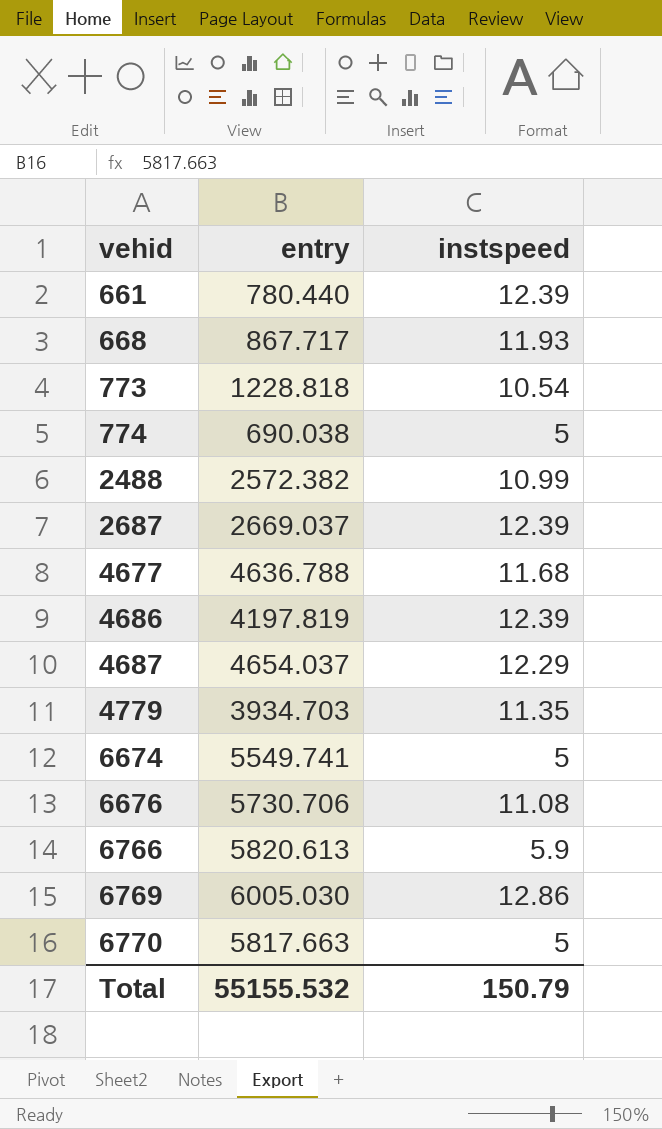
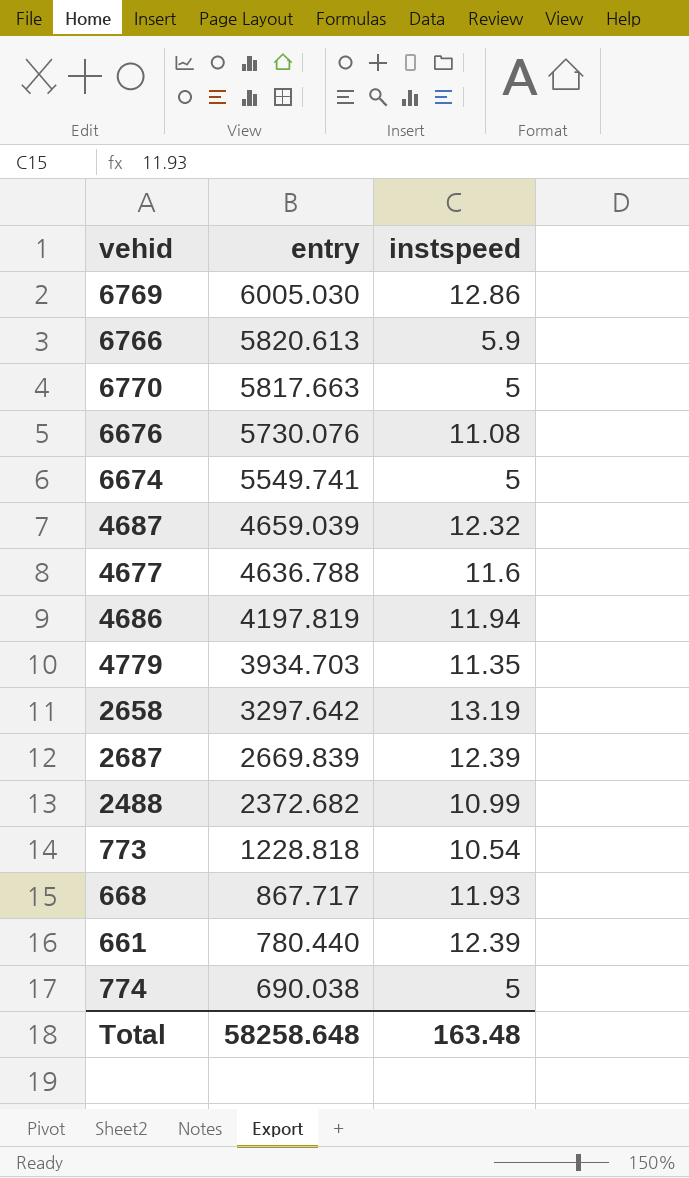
row order: vehid ascending -> entry descending
6676 | entry: 5730.706 -> 5730.076
4687 | entry: 4654.037 -> 4659.039
4687 | instspeed: 12.29 -> 12.32
4677 | instspeed: 11.68 -> 11.6
4686 | instspeed: 12.39 -> 11.94
row 2658: none -> 3297.642 | 13.19
2687 | entry: 2669.037 -> 2669.839
2488 | entry: 2572.382 -> 2372.682
Total | entry: 55155.532 -> 58258.648
Total | instspeed: 150.79 -> 163.48

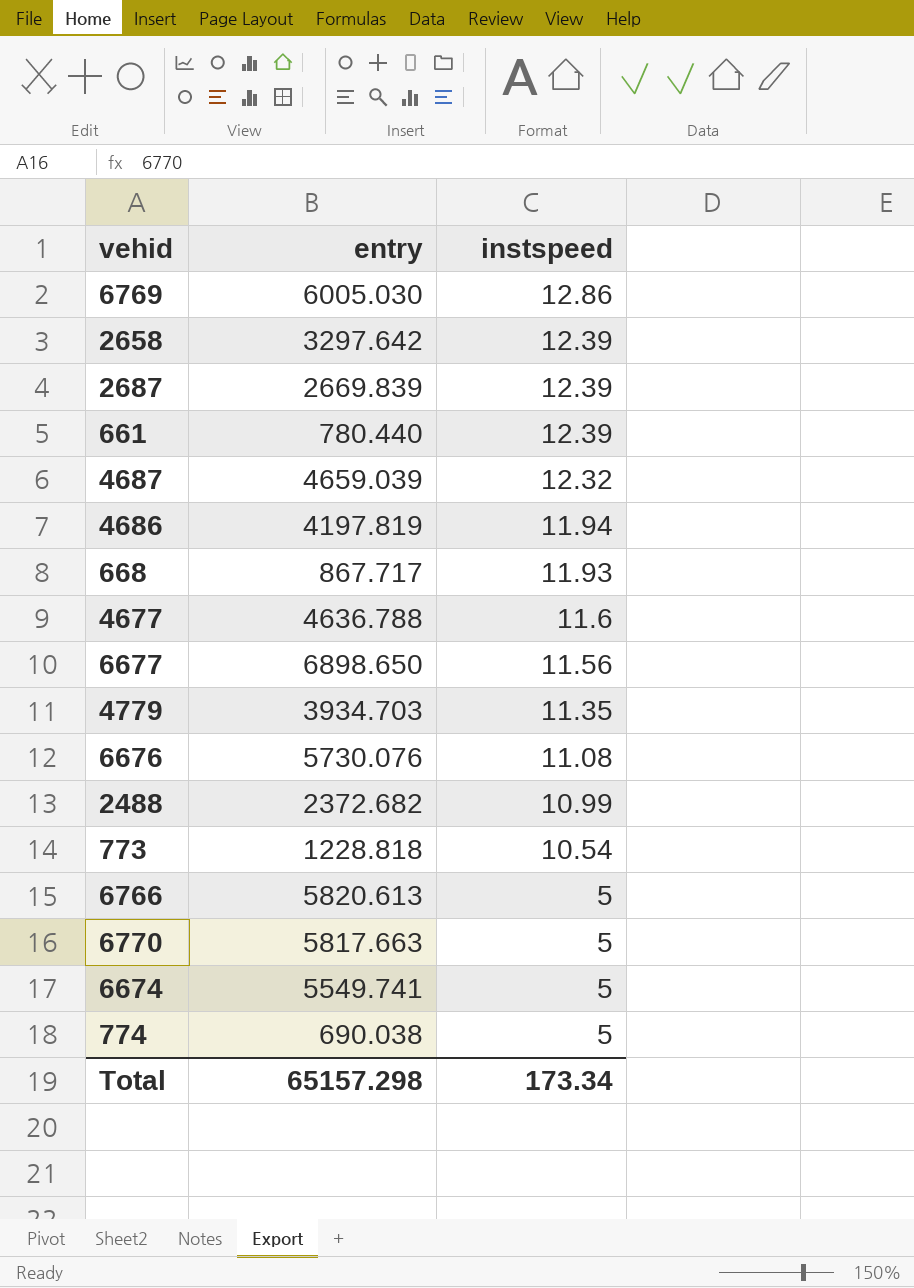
row order: entry descending -> instspeed descending
2658 | instspeed: 13.19 -> 12.39
row 6677: none -> 6898.650 | 11.56
6766 | instspeed: 5.9 -> 5
Total | entry: 58258.648 -> 65157.298
Total | instspeed: 163.48 -> 173.34

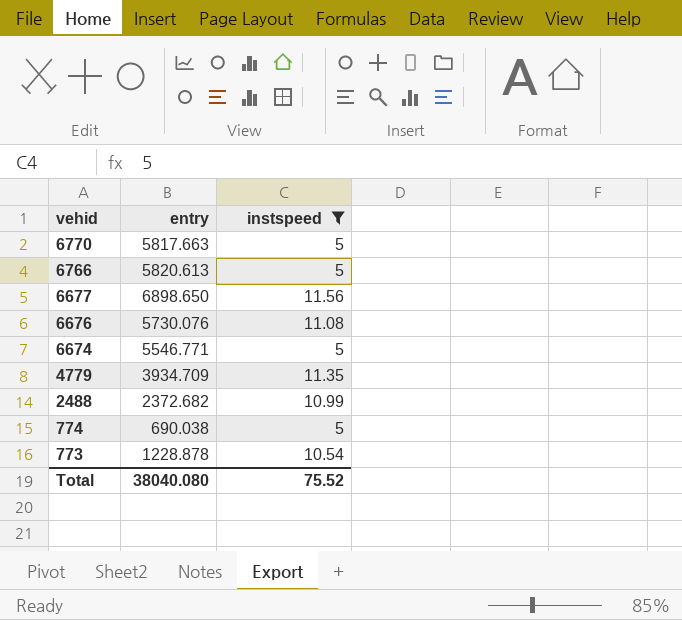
filter: none -> instspeed <= 11.56
row order: instspeed descending -> vehid descending
6674 | entry: 5549.741 -> 5546.771
4779 | entry: 3934.703 -> 3934.709
773 | entry: 1228.818 -> 1228.878
Total | entry: 65157.298 -> 38040.080
Total | instspeed: 173.34 -> 75.52

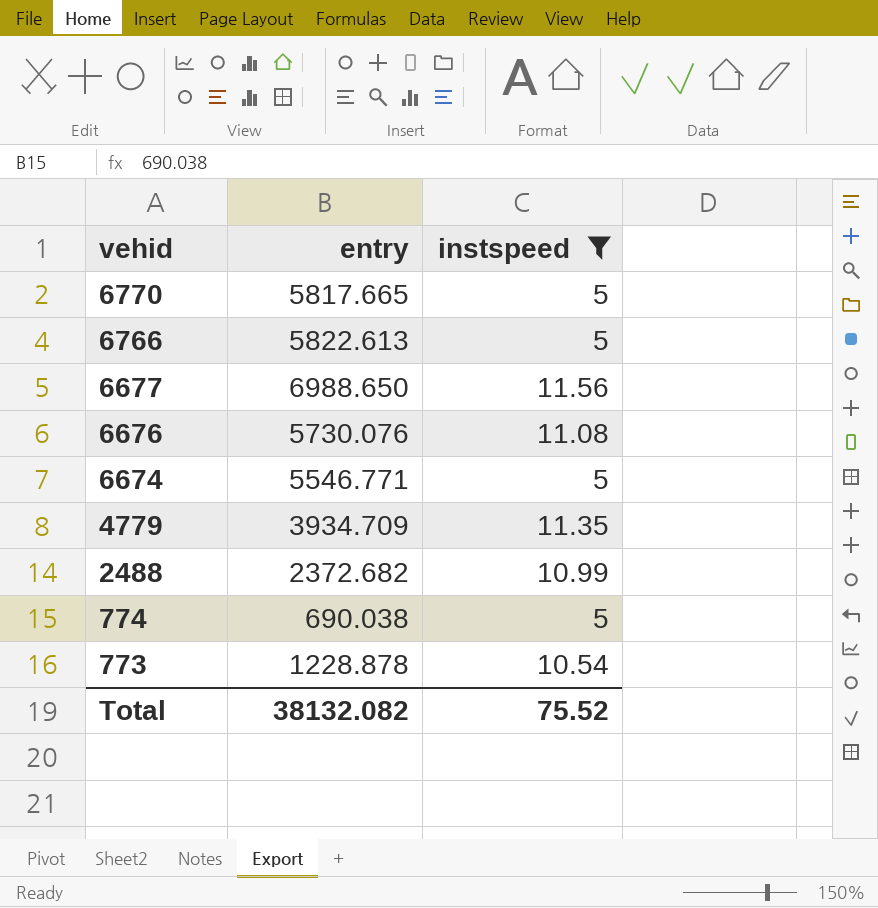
6770 | entry: 5817.663 -> 5817.665
6766 | entry: 5820.613 -> 5822.613
6677 | entry: 6898.650 -> 6988.650
Total | entry: 38040.080 -> 38132.082

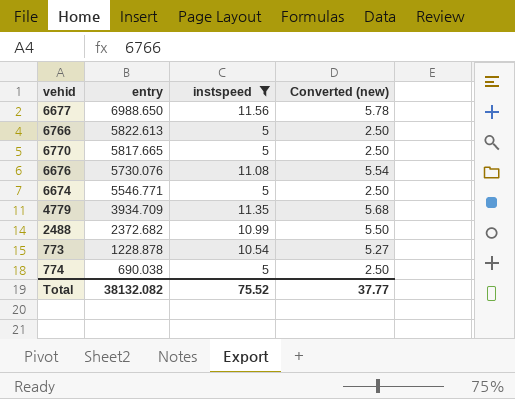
row order: vehid descending -> entry descending
column Converted (new) | formula: none -> [instspeed] * 0.5

